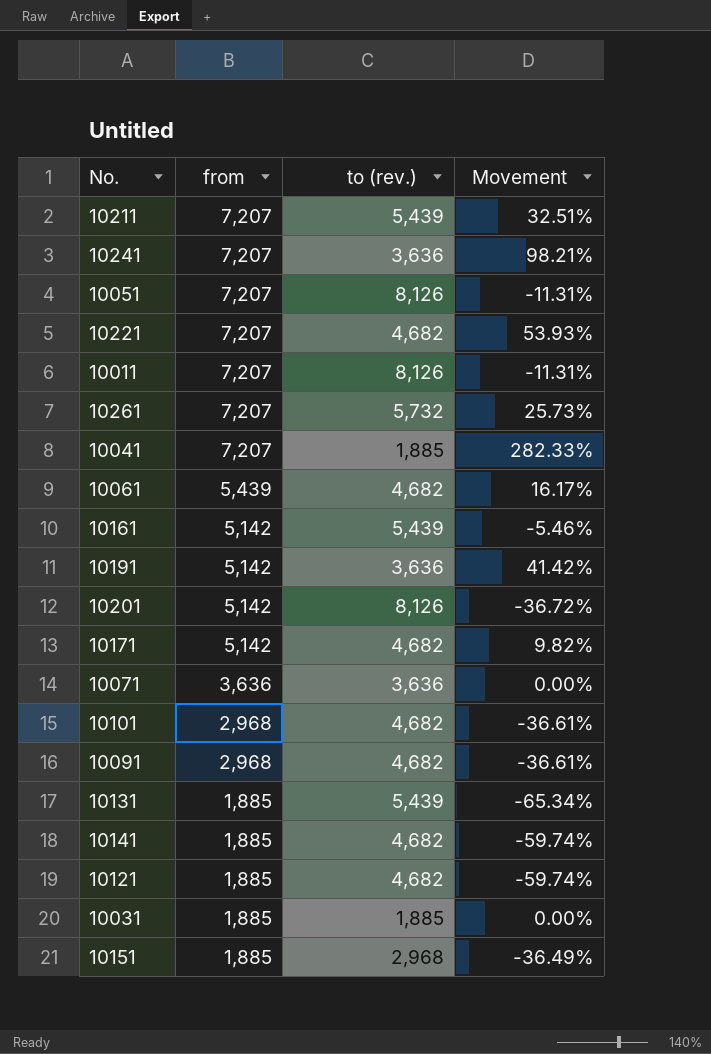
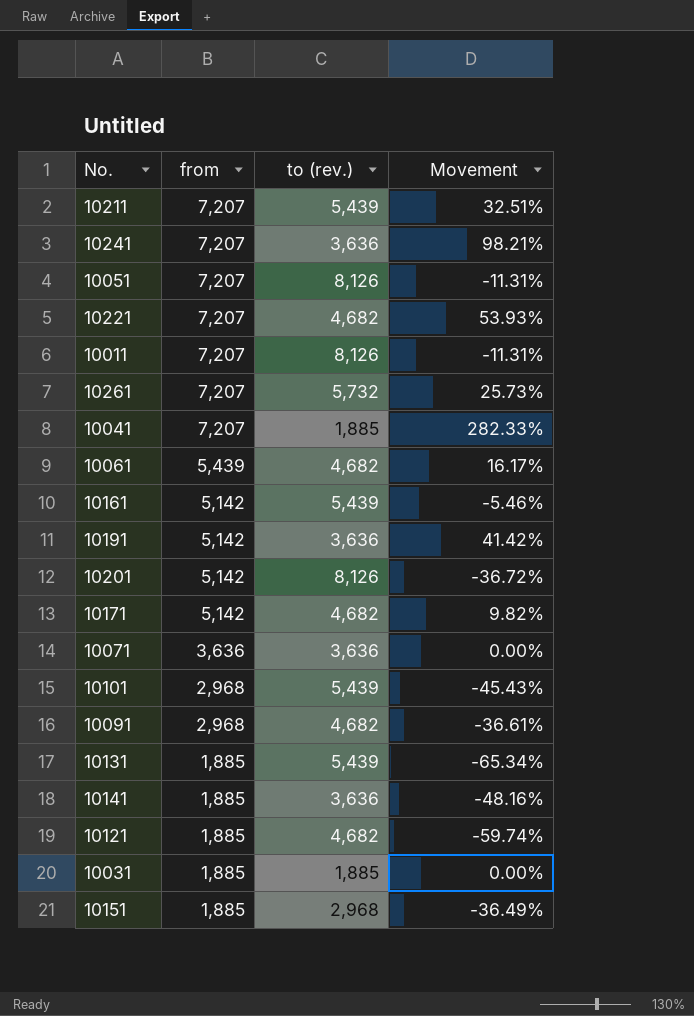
10101 | to (rev.): 4,682 -> 5,439
10101 | Movement: -36.61% -> -45.43%
10141 | to (rev.): 4,682 -> 3,636
10141 | Movement: -59.74% -> -48.16%

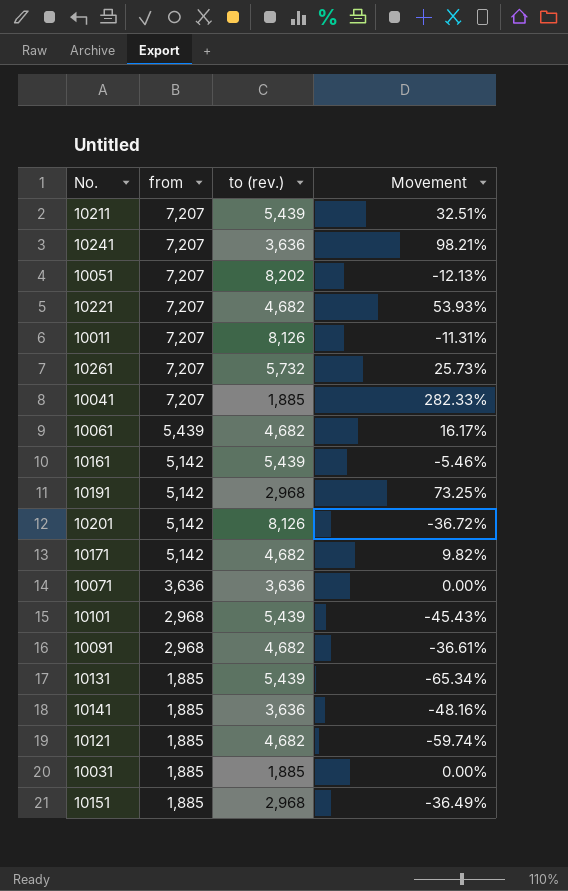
10051 | to (rev.): 8,126 -> 8,202
10051 | Movement: -11.31% -> -12.13%
10191 | to (rev.): 3,636 -> 2,968
10191 | Movement: 41.42% -> 73.25%

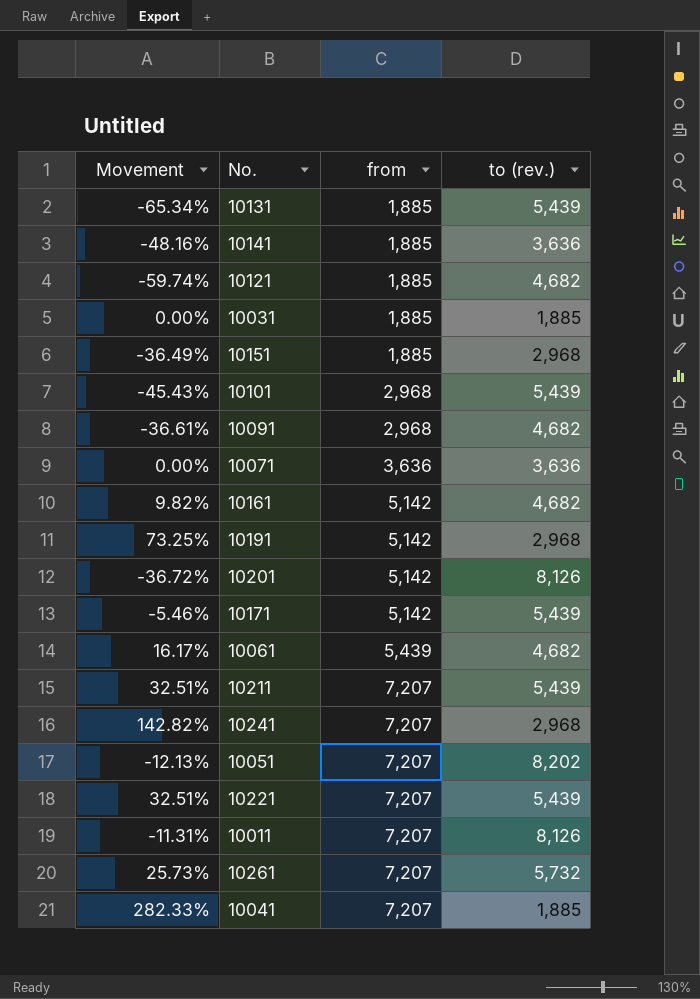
row order: from descending -> from ascending
column Movement | position: 4 -> 1
10161 | Movement: -5.46% -> 9.82%
10161 | to (rev.): 5,439 -> 4,682
10171 | Movement: 9.82% -> -5.46%
10171 | to (rev.): 4,682 -> 5,439
10241 | Movement: 98.21% -> 142.82%
10241 | to (rev.): 3,636 -> 2,968
10221 | Movement: 53.93% -> 32.51%
10221 | to (rev.): 4,682 -> 5,439

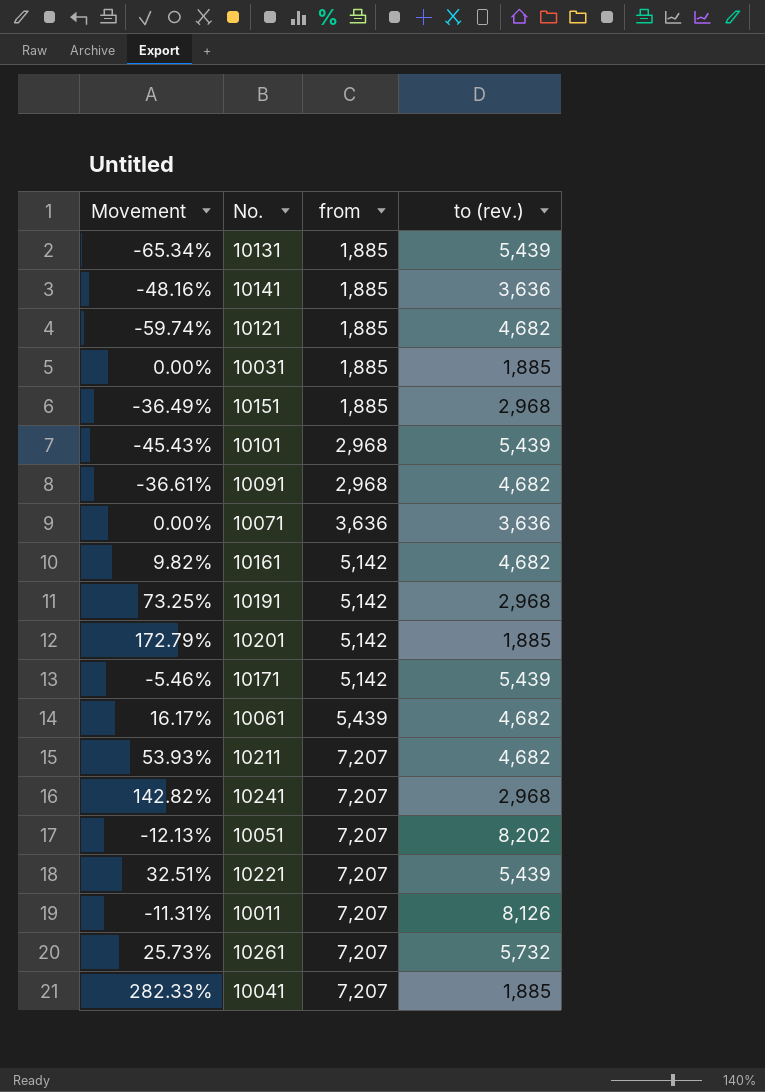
10201 | Movement: -36.72% -> 172.79%
10201 | to (rev.): 8,126 -> 1,885
10211 | Movement: 32.51% -> 53.93%
10211 | to (rev.): 5,439 -> 4,682

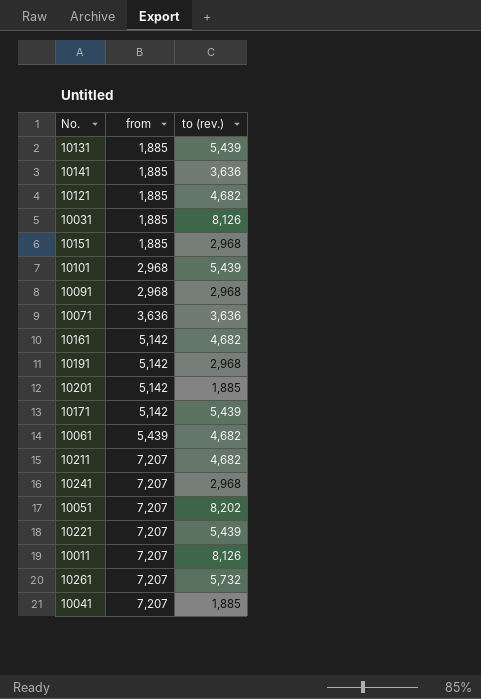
column Movement | formula: ([from] - [to (rev.)]) / [to (rev.)] -> none
10031 | to (rev.): 1,885 -> 8,126
10091 | to (rev.): 4,682 -> 2,968

